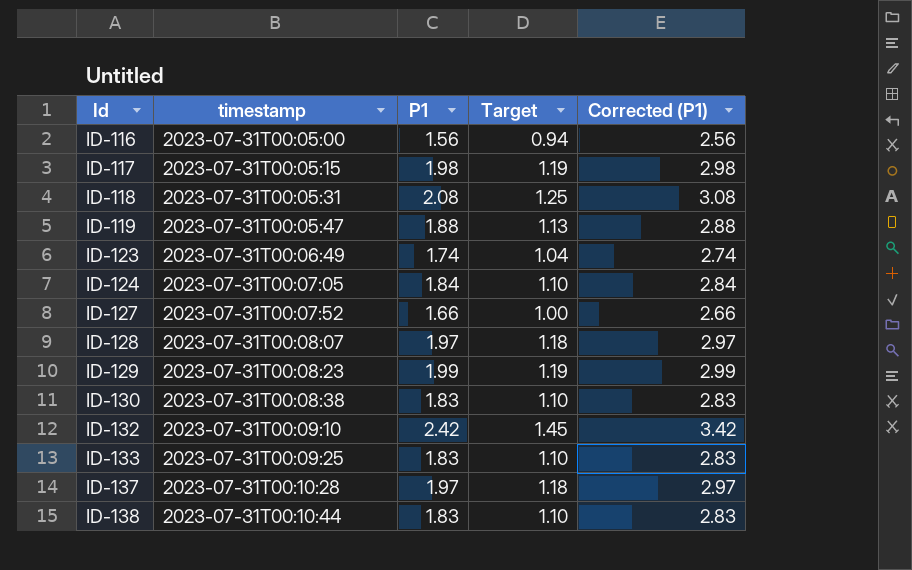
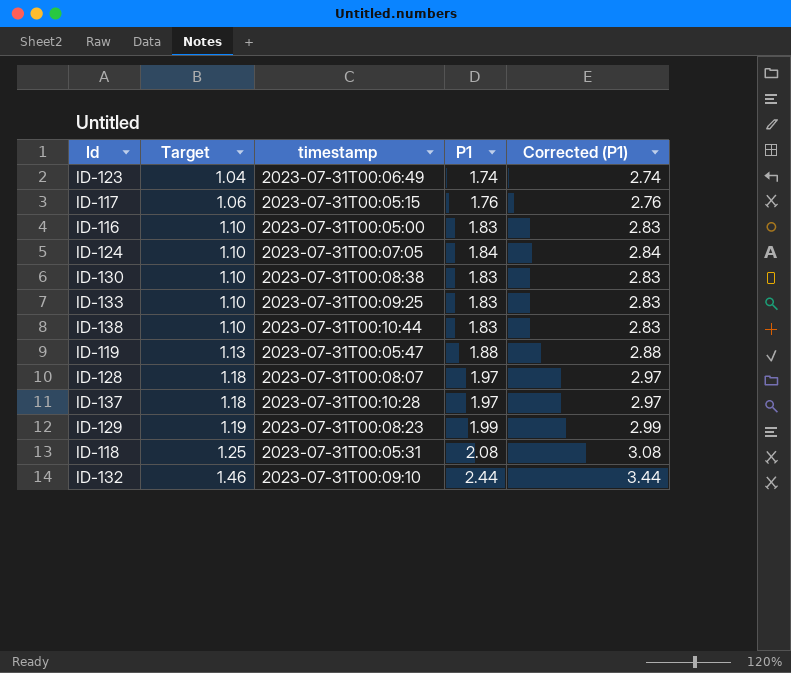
row order: Id ascending -> Target ascending
column Target | position: 4 -> 2
row ID-127: 2023-07-31T00:07:52 | 1.66 | 1.00 | 2.66 -> none
ID-117 | Target: 1.19 -> 1.06
ID-117 | P1: 1.98 -> 1.76
ID-117 | Corrected (P1): 2.98 -> 2.76
ID-116 | Target: 0.94 -> 1.10
ID-116 | P1: 1.56 -> 1.83
ID-116 | Corrected (P1): 2.56 -> 2.83
ID-132 | Target: 1.45 -> 1.46
ID-132 | P1: 2.42 -> 2.44
ID-132 | Corrected (P1): 3.42 -> 3.44

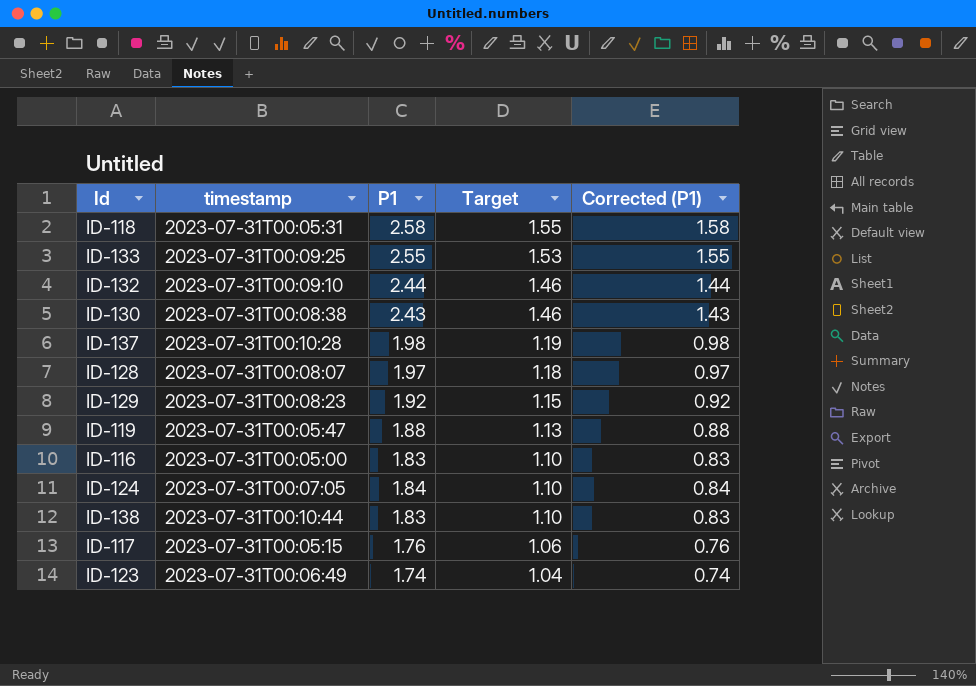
row order: Target ascending -> Target descending
column Target | position: 2 -> 4
column Corrected (P1) | formula: [P1] + 1 -> [P1] - 1
ID-118 | P1: 2.08 -> 2.58
ID-118 | Target: 1.25 -> 1.55
ID-133 | P1: 1.83 -> 2.55
ID-133 | Target: 1.10 -> 1.53
ID-130 | P1: 1.83 -> 2.43
ID-130 | Target: 1.10 -> 1.46
ID-137 | P1: 1.97 -> 1.98
ID-137 | Target: 1.18 -> 1.19
ID-129 | P1: 1.99 -> 1.92
ID-129 | Target: 1.19 -> 1.15

